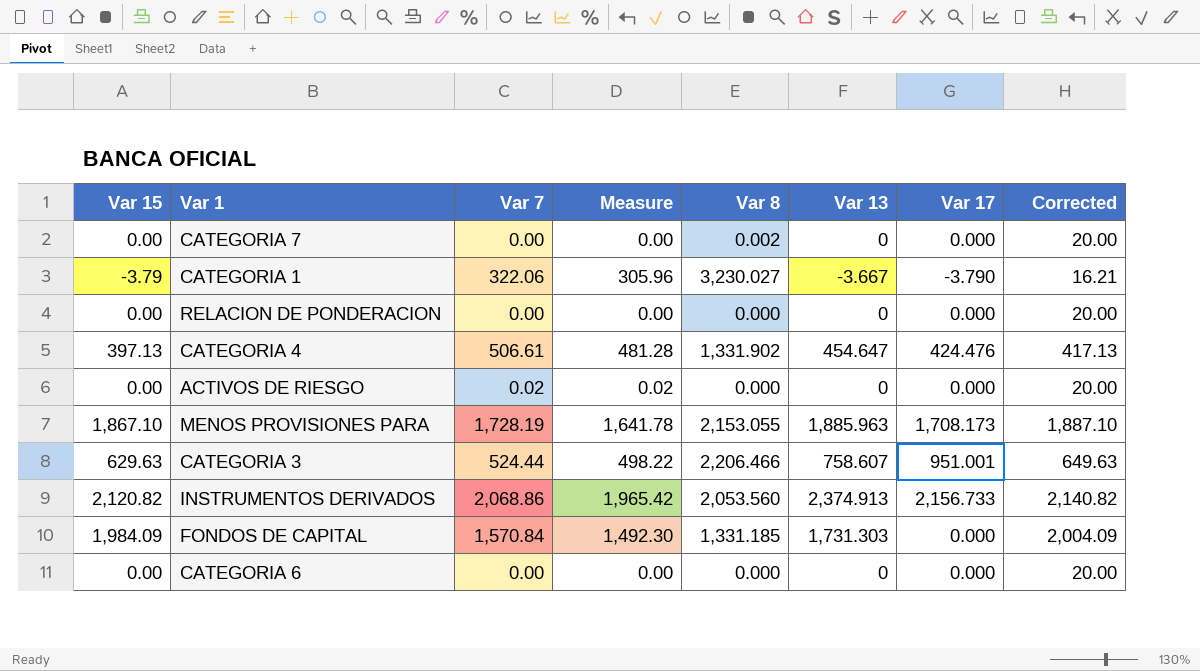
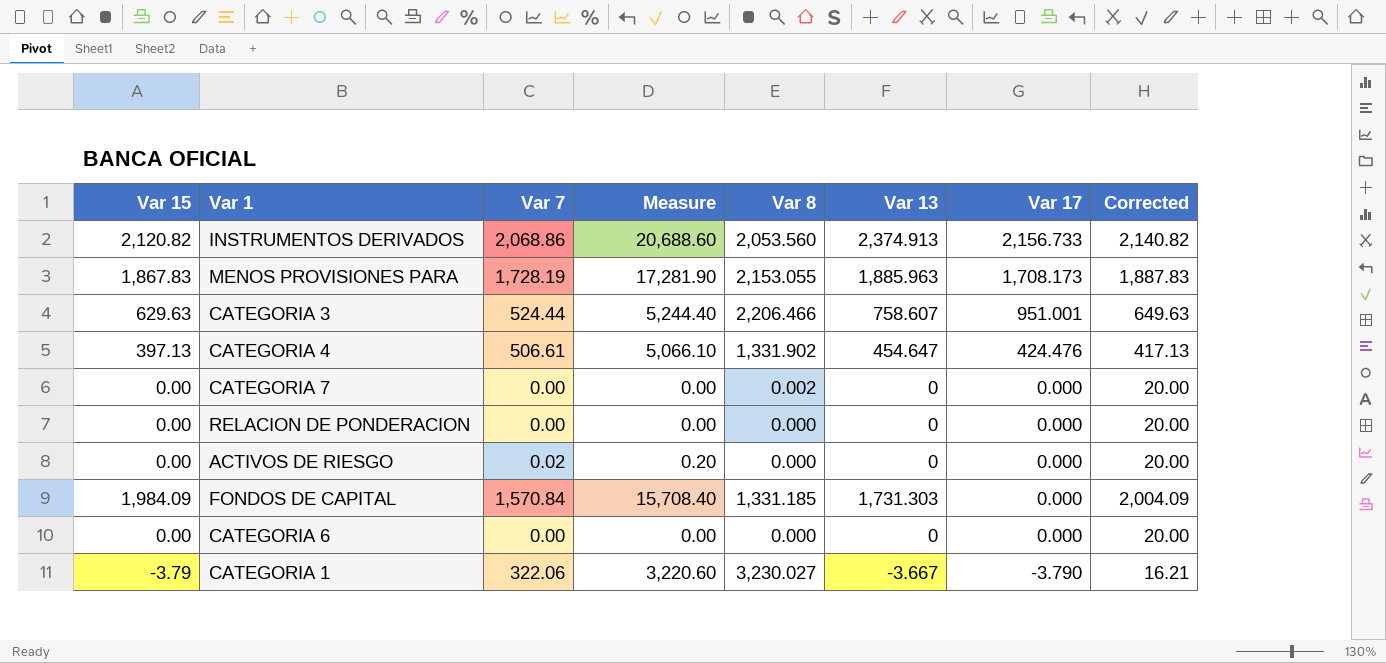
row order: none -> Var 17 descending
column Measure | formula: [Var 7] * 0.95 -> [Var 7] * 10
MENOS PROVISIONES PARA | Var 15: 1,867.10 -> 1,867.83
MENOS PROVISIONES PARA | Corrected: 1,887.10 -> 1,887.83

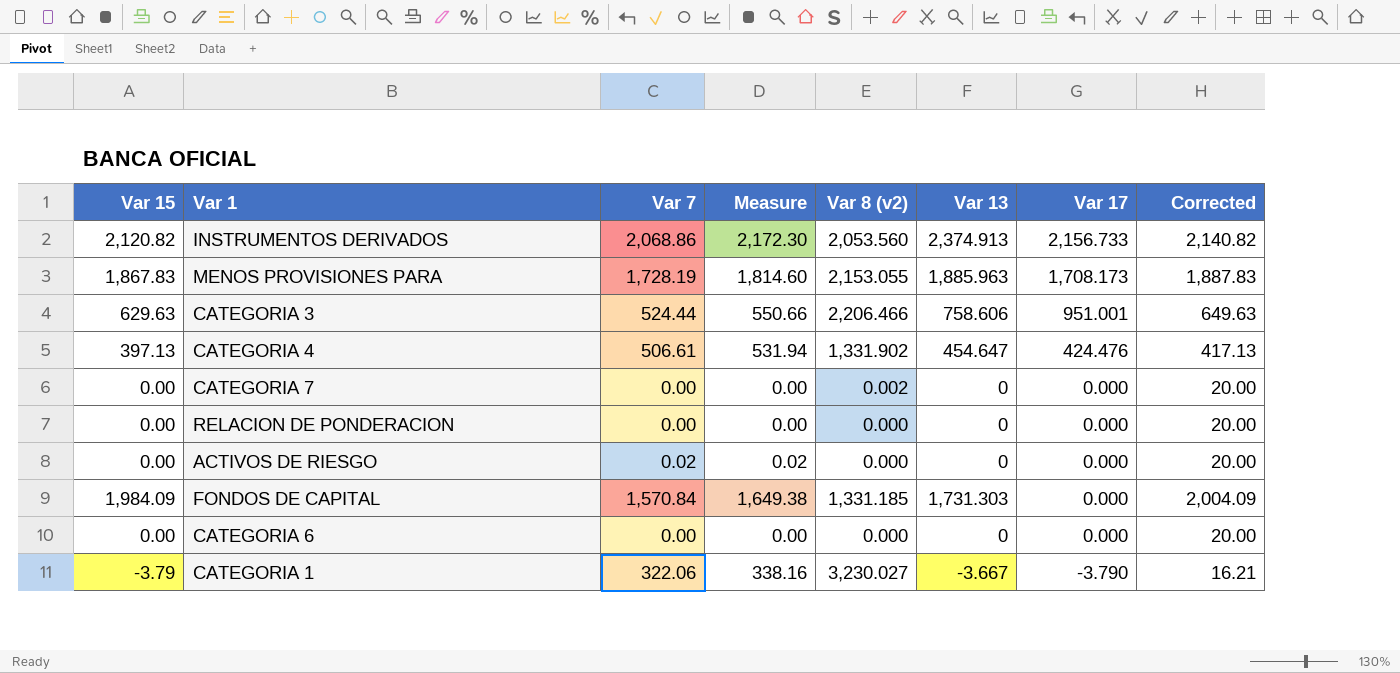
column Measure | formula: [Var 7] * 10 -> [Var 7] * 1.05
column name: Var 8 -> Var 8 (v2)
CATEGORIA 3 | Var 13: 758.607 -> 758.606

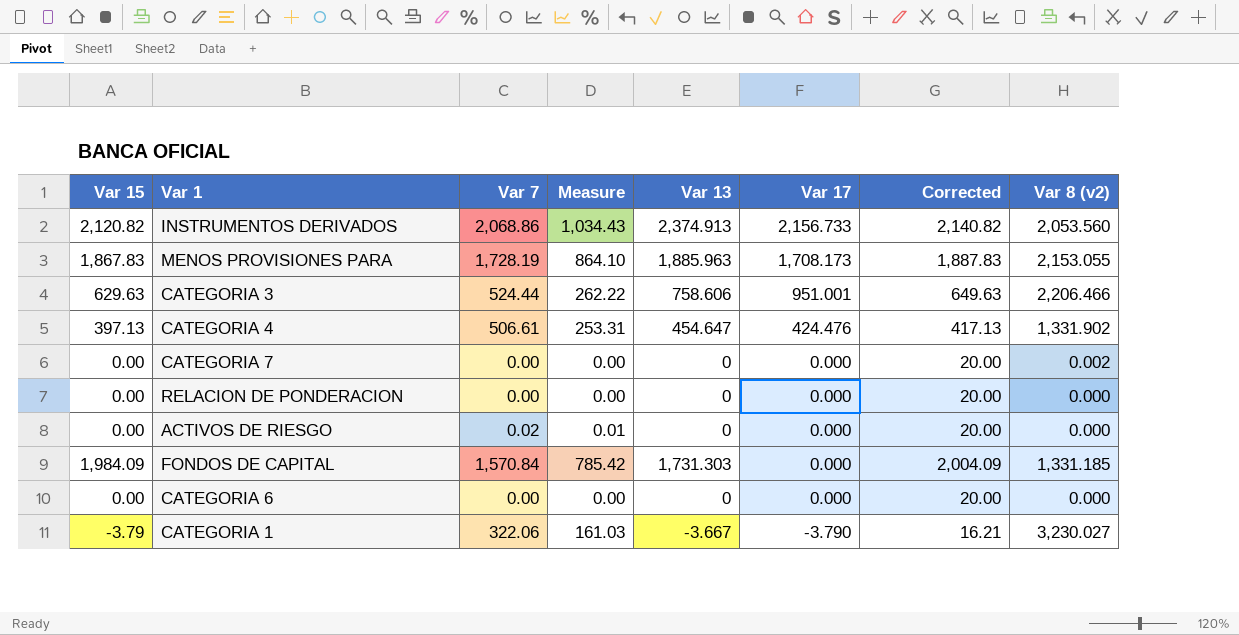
column Measure | formula: [Var 7] * 1.05 -> [Var 7] * 0.5
column Var 8 (v2) | position: 5 -> 8

